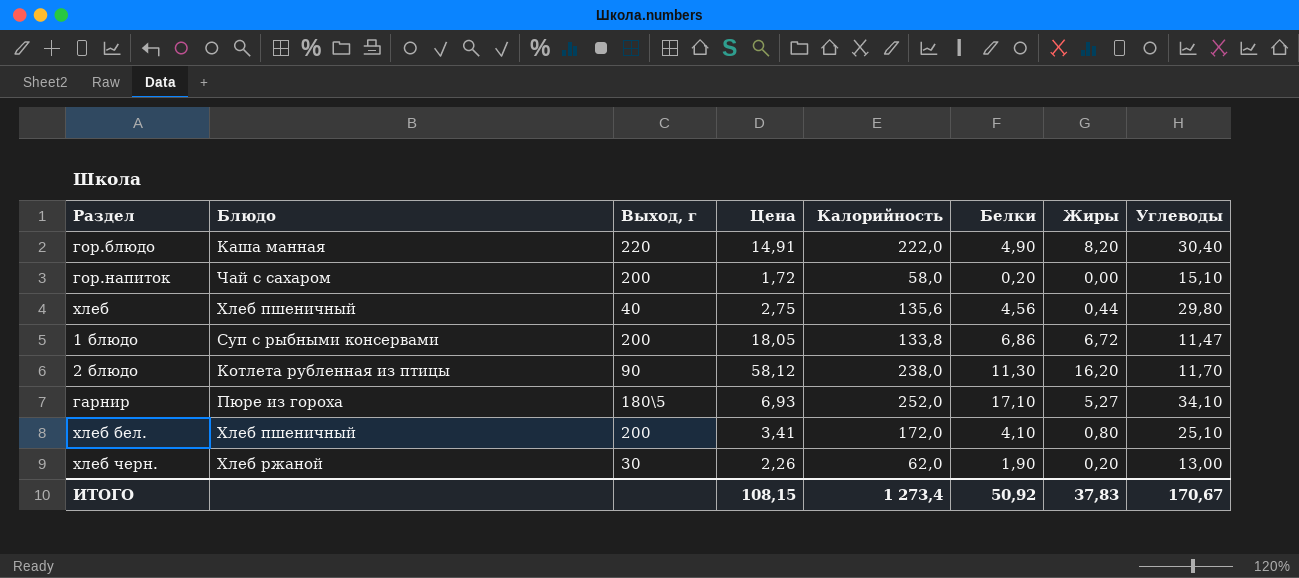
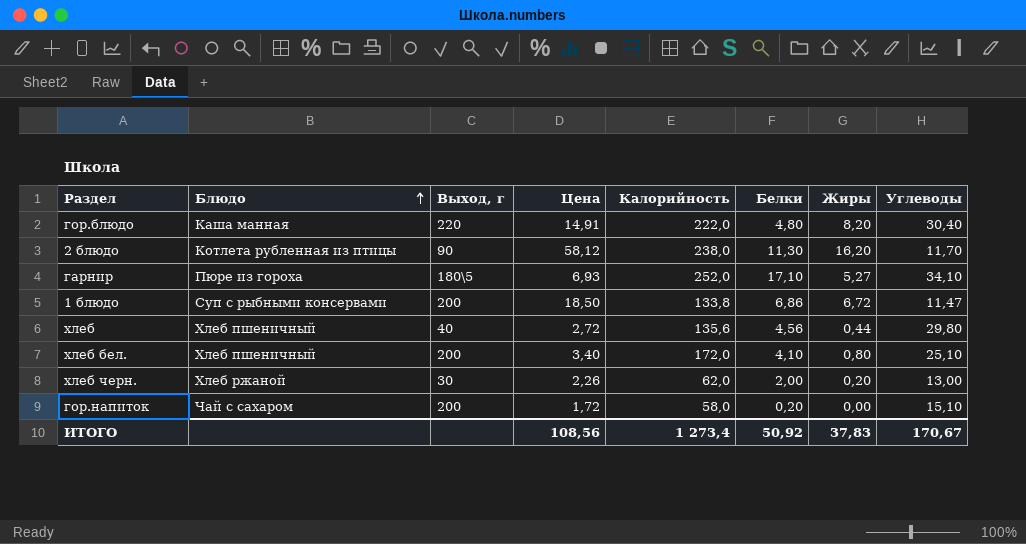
row order: none -> Блюдо ascending
гор.блюдо | Белки: 4,90 -> 4,80
1 блюдо | Цена: 18,05 -> 18,50
хлеб | Цена: 2,75 -> 2,72
хлеб бел. | Цена: 3,41 -> 3,40
хлеб черн. | Белки: 1,90 -> 2,00
ИТОГО | Цена: 108,15 -> 108,56

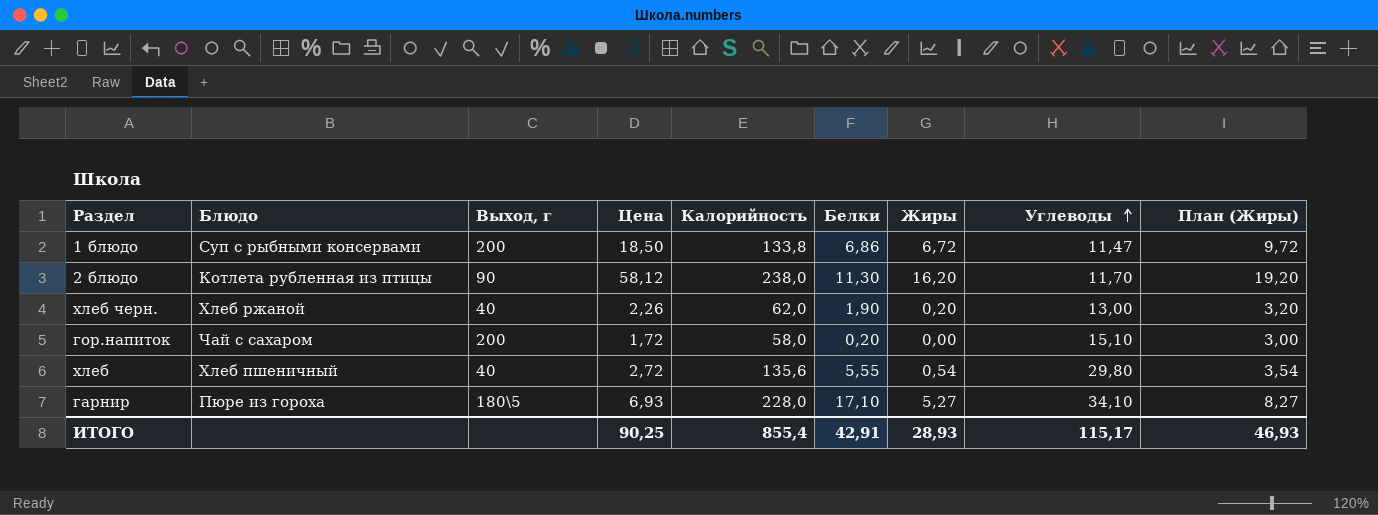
row order: Блюдо ascending -> Углеводы ascending
column План (Жиры) | formula: none -> [Жиры] + 3
row гор.блюдо: Каша манная | 220 | 14,91 | 222,0 | 4,80 | 8,20 | 30,40 -> none
row хлеб бел.: Хлеб пшеничный | 200 | 3,40 | 172,0 | 4,10 | 0,80 | 25,10 -> none
хлеб черн. | Выход, г: 30 -> 40
хлеб черн. | Белки: 2,00 -> 1,90
хлеб | Белки: 4,56 -> 5,55
хлеб | Жиры: 0,44 -> 0,54
гарнир | Калорийность: 252,0 -> 228,0
ИТОГО | Цена: 108,56 -> 90,25
ИТОГО | Калорийность: 1 273,4 -> 855,4
ИТОГО | Белки: 50,92 -> 42,91
ИТОГО | Жиры: 37,83 -> 28,93
ИТОГО | Углеводы: 170,67 -> 115,17

